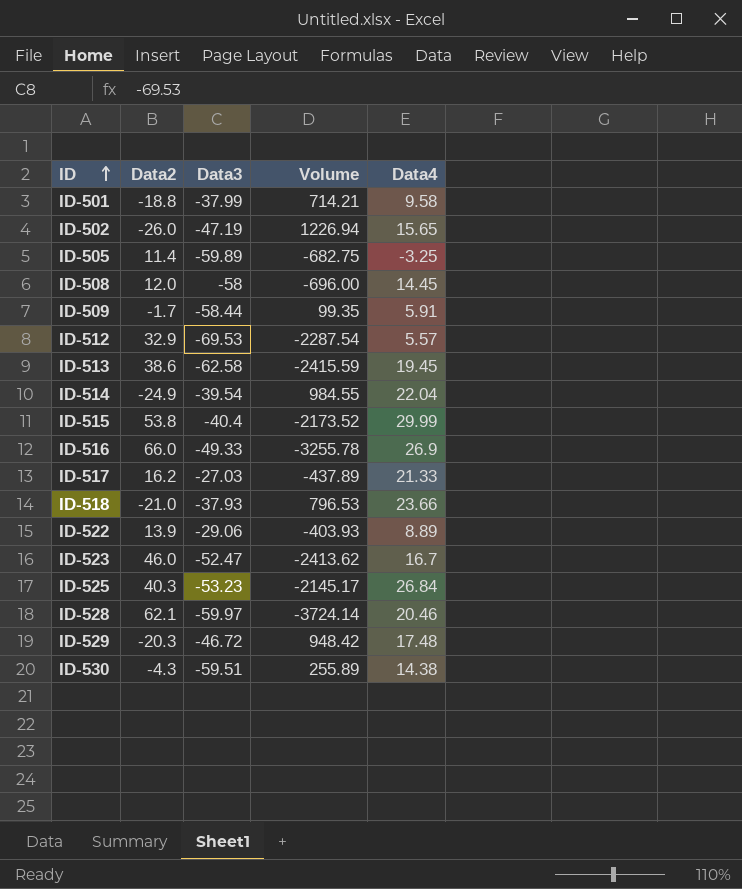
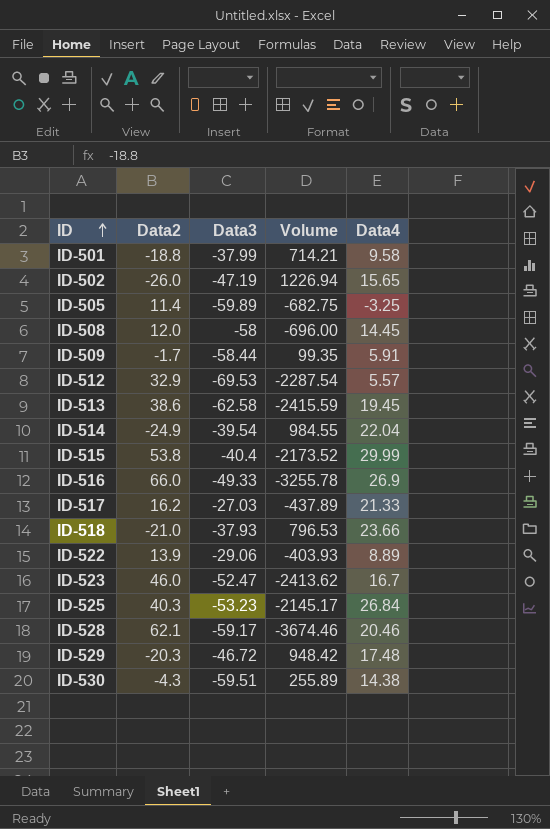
ID-528 | Data3: -59.97 -> -59.17
ID-528 | Volume: -3724.14 -> -3674.46

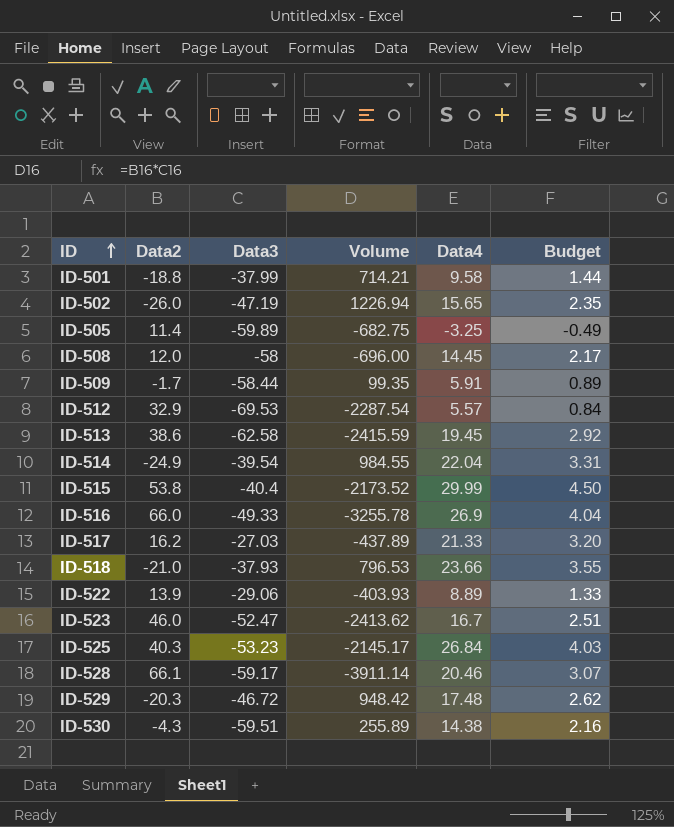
column Budget | formula: none -> [Data4] * 0.15
ID-528 | Data2: 62.1 -> 66.1
ID-528 | Volume: -3674.46 -> -3911.14

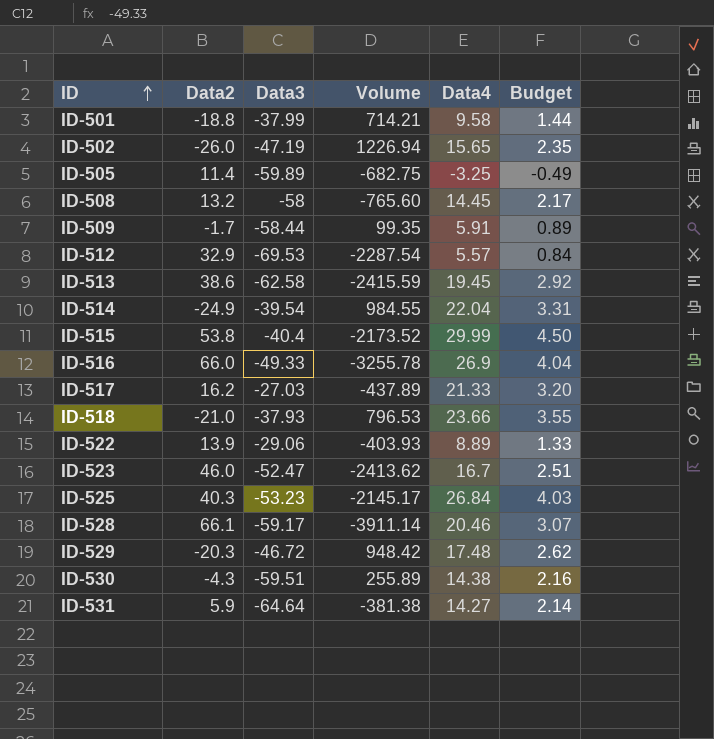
ID-508 | Data2: 12.0 -> 13.2
ID-508 | Volume: -696.00 -> -765.60
row ID-531: none -> 5.9 | -64.64 | -381.38 | 14.27 | 2.14

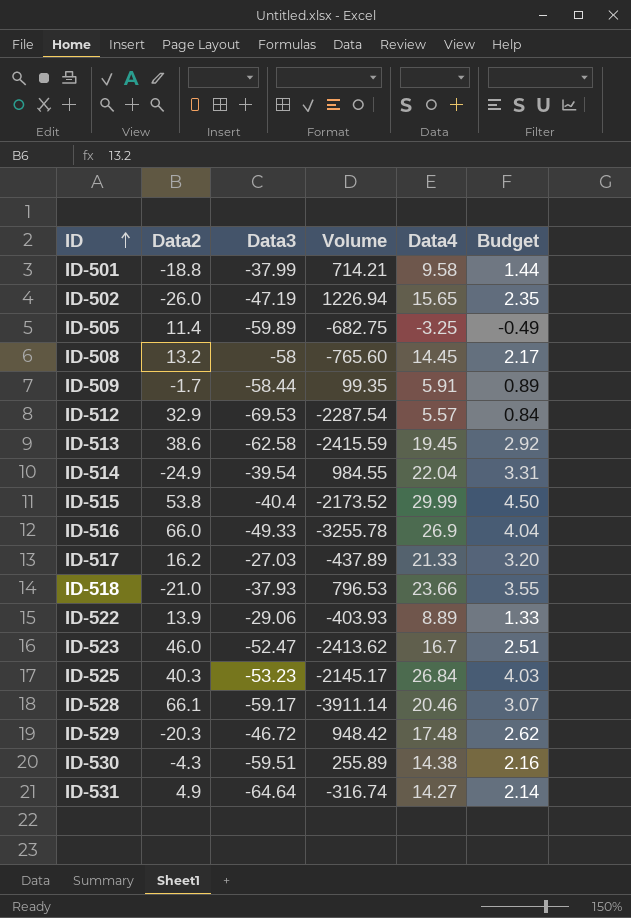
ID-531 | Data2: 5.9 -> 4.9
ID-531 | Volume: -381.38 -> -316.74

